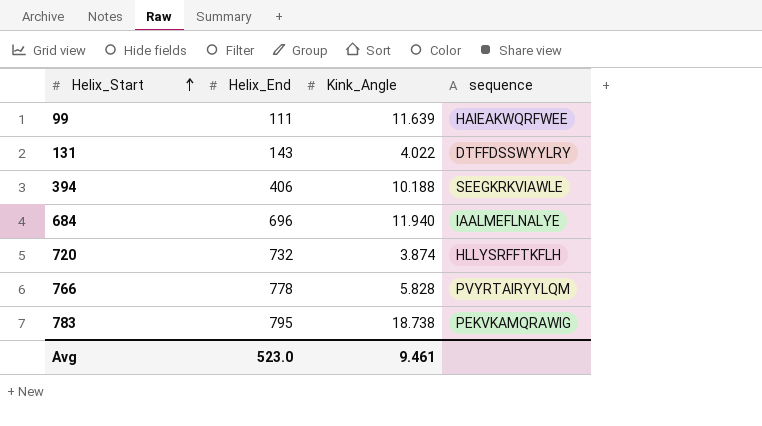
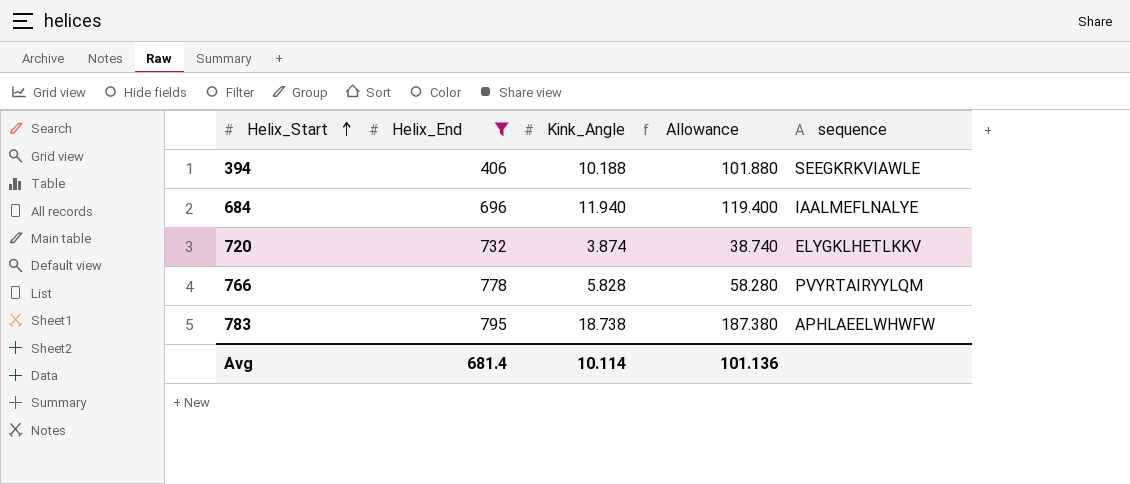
filter: none -> Helix_End >= 406
column Allowance | formula: none -> [Kink_Angle] * 10
720 | sequence: HLLYSRFFTKFLH -> ELYGKLHETLKKV
783 | sequence: PEKVKAMQRAWIG -> APHLAEELWHWFW
Avg | Helix_End: 523.0 -> 681.4
Avg | Kink_Angle: 9.461 -> 10.114

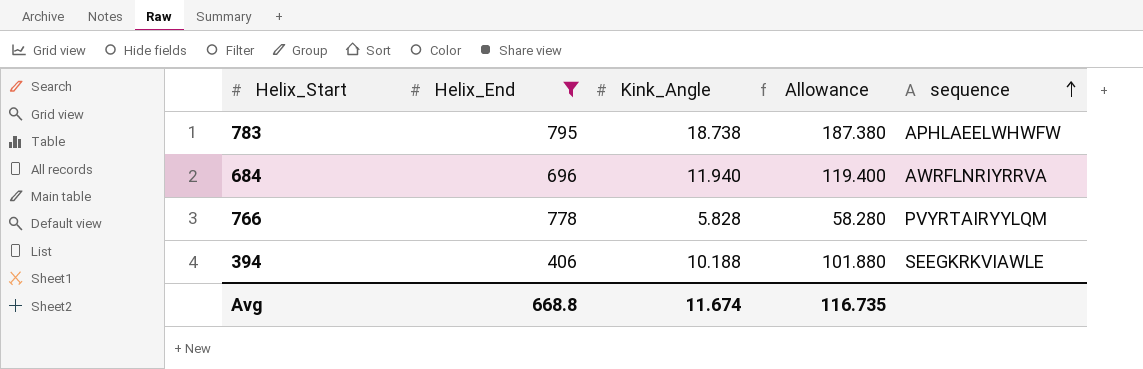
row order: Helix_Start ascending -> sequence ascending
row 720: 732 | 3.874 | 38.740 | ELYGKLHETLKKV -> none
684 | sequence: IAALMEFLNALYE -> AWRFLNRIYRRVA
Avg | Helix_End: 681.4 -> 668.8
Avg | Kink_Angle: 10.114 -> 11.674
Avg | Allowance: 101.136 -> 116.735

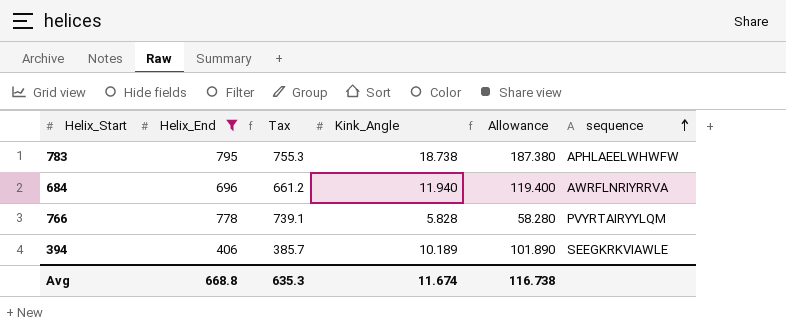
column Tax | formula: none -> [Helix_End] * 0.95
394 | Kink_Angle: 10.188 -> 10.189
394 | Allowance: 101.880 -> 101.890
Avg | Allowance: 116.735 -> 116.738

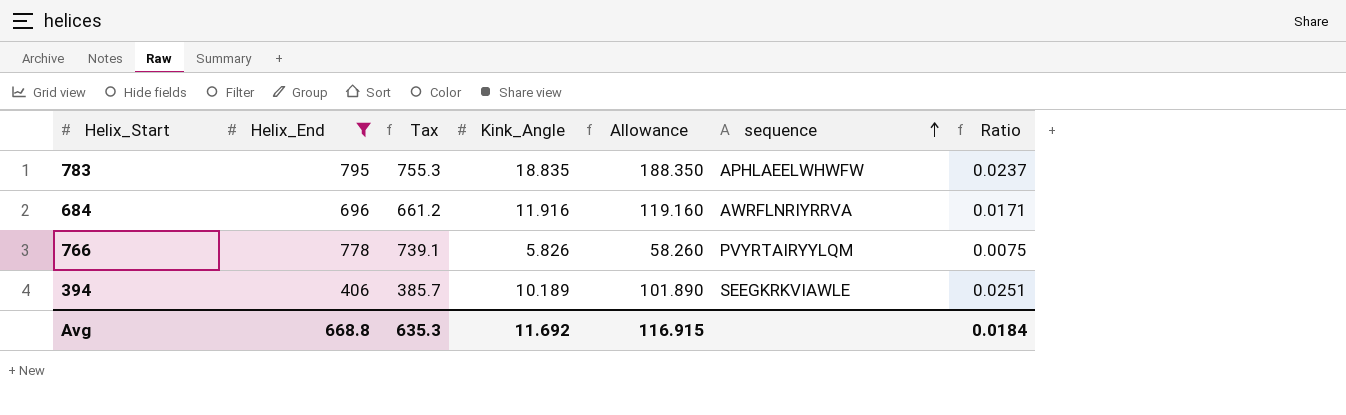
column Ratio | formula: none -> [Kink_Angle] / [Helix_End]
783 | Kink_Angle: 18.738 -> 18.835
783 | Allowance: 187.380 -> 188.350
684 | Kink_Angle: 11.940 -> 11.916
684 | Allowance: 119.400 -> 119.160
766 | Kink_Angle: 5.828 -> 5.826
766 | Allowance: 58.280 -> 58.260
Avg | Kink_Angle: 11.674 -> 11.692
Avg | Allowance: 116.738 -> 116.915

